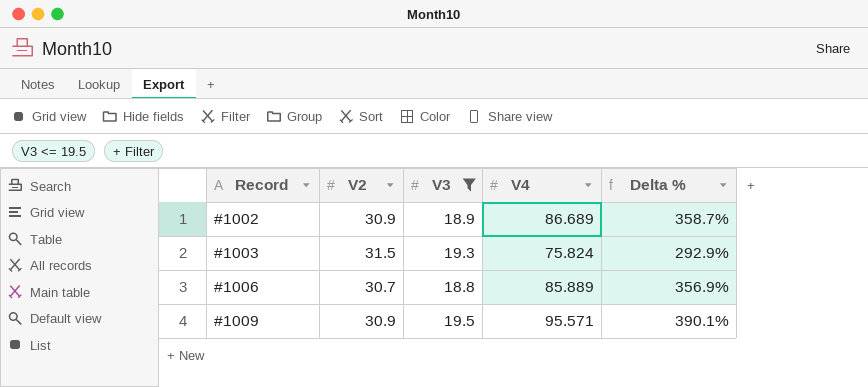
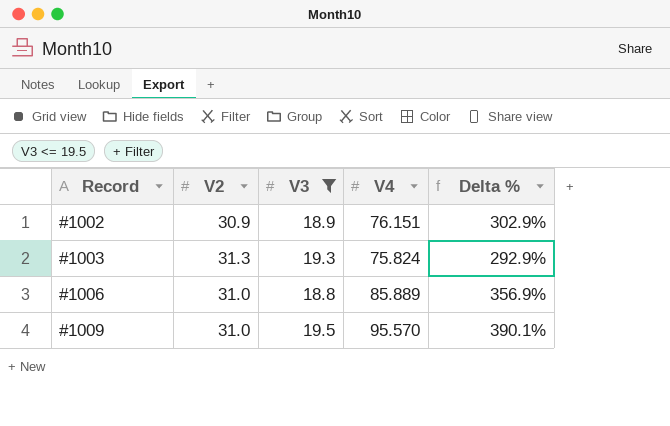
#1002 | V4: 86.689 -> 76.151
#1002 | Delta %: 358.7% -> 302.9%
#1003 | V2: 31.5 -> 31.3
#1006 | V2: 30.7 -> 31.0
#1009 | V2: 30.9 -> 31.0
#1009 | V4: 95.571 -> 95.570

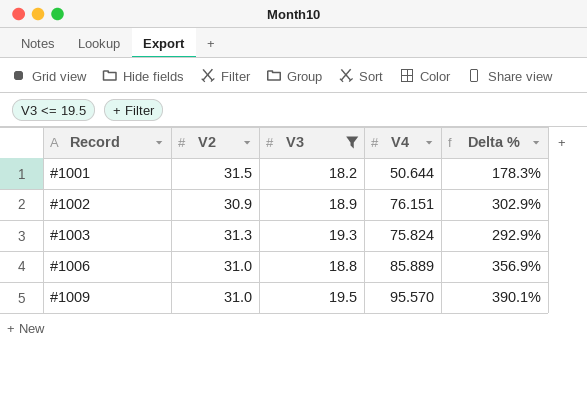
row #1001: none -> 31.5 | 18.2 | 50.644 | 178.3%

